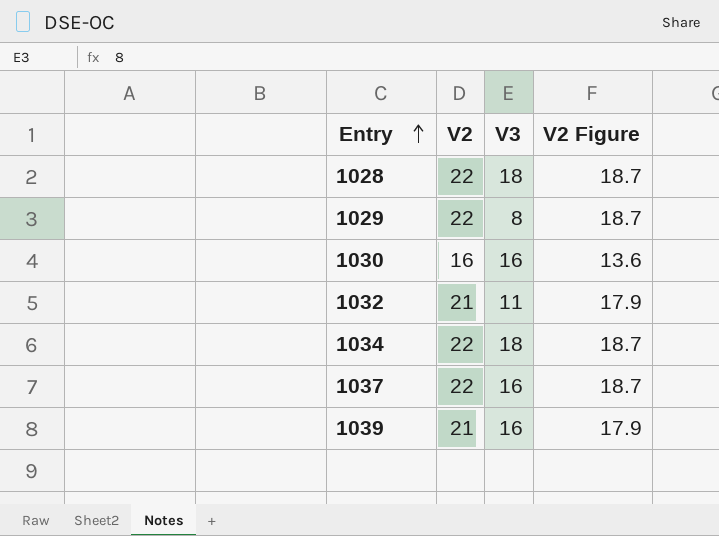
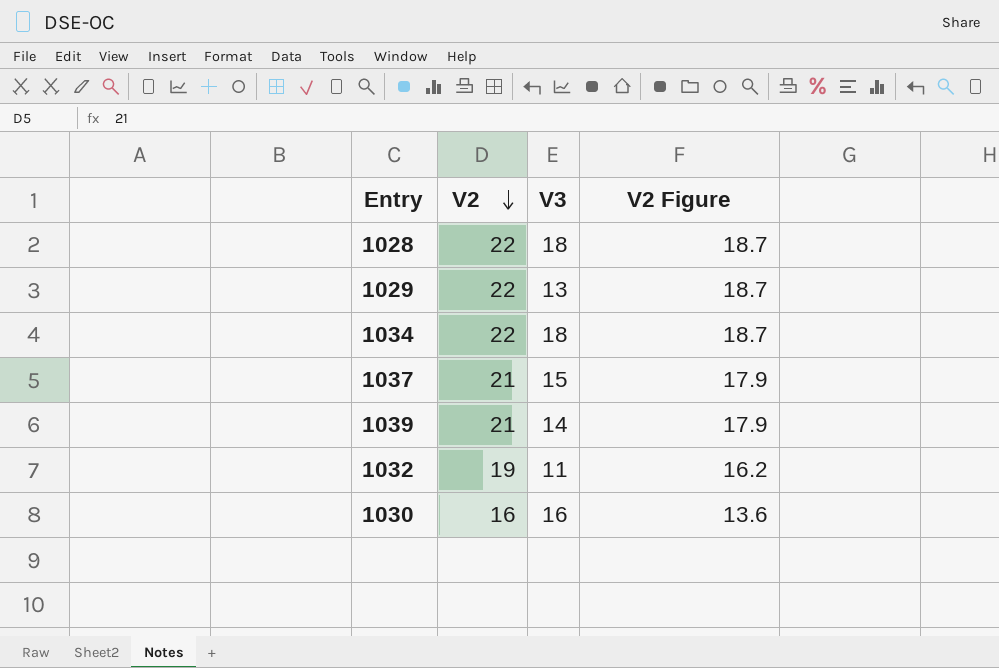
row order: Entry ascending -> V2 descending
1029 | V3: 8 -> 13
1037 | V2: 22 -> 21
1037 | V3: 16 -> 15
1037 | V2 Figure: 18.7 -> 17.9
1039 | V3: 16 -> 14
1032 | V2: 21 -> 19
1032 | V2 Figure: 17.9 -> 16.2

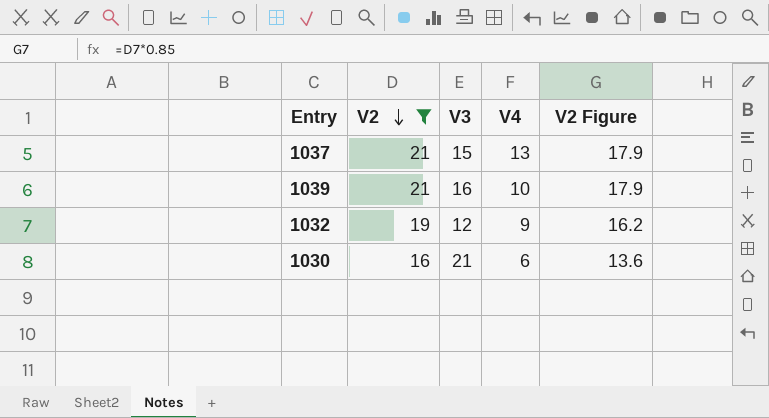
filter: none -> V2 != 22
column V4 | position: none -> 4
1039 | V3: 14 -> 16
1032 | V3: 11 -> 12
1030 | V3: 16 -> 21

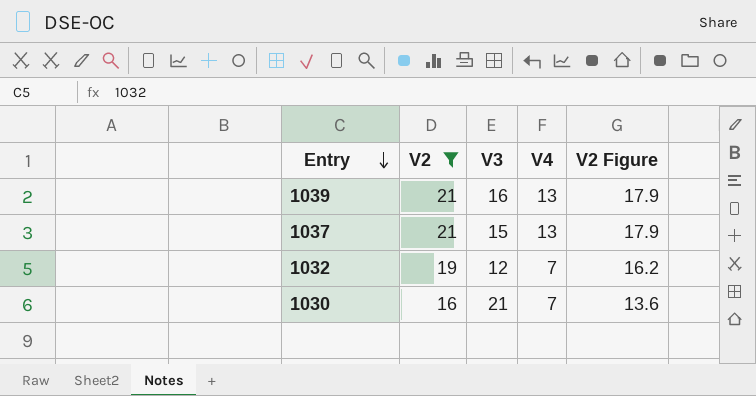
row order: V2 descending -> Entry descending
1039 | V4: 10 -> 13
1032 | V4: 9 -> 7
1030 | V4: 6 -> 7

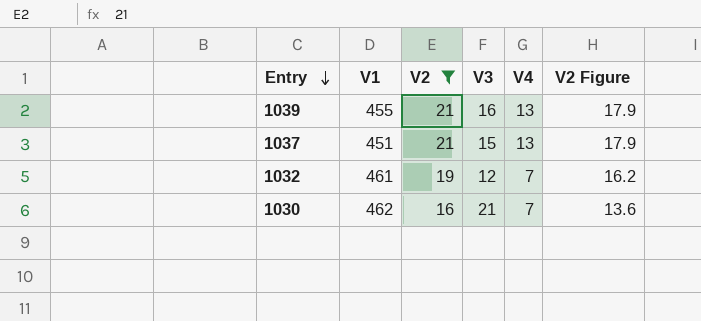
column V1 | position: none -> 2

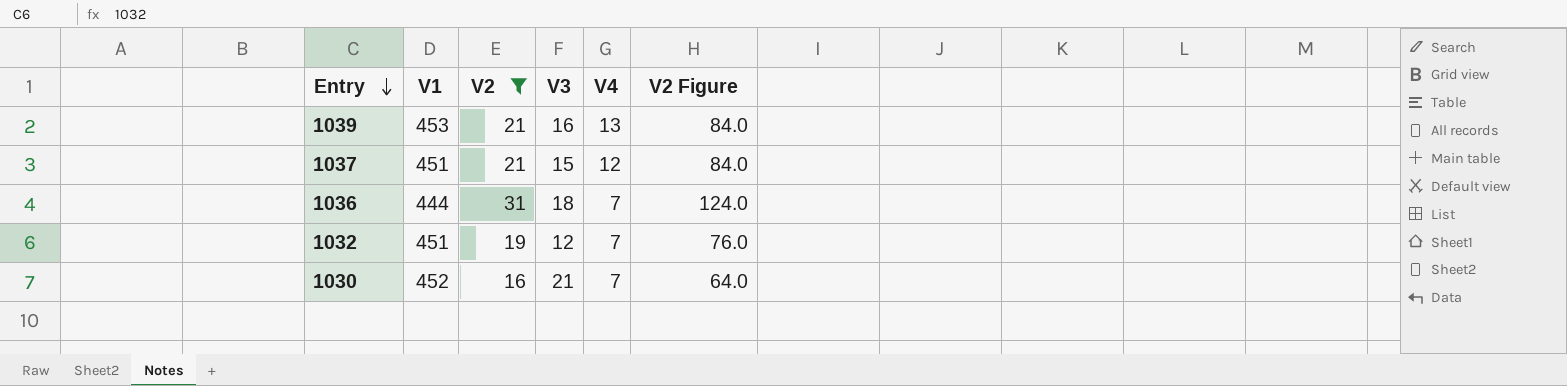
column V2 Figure | formula: [V2] * 0.85 -> [V2] * 4
1039 | V1: 455 -> 453
1037 | V4: 13 -> 12
row 1036: none -> 444 | 31 | 18 | 7 | 124.0
1032 | V1: 461 -> 451
1030 | V1: 462 -> 452

